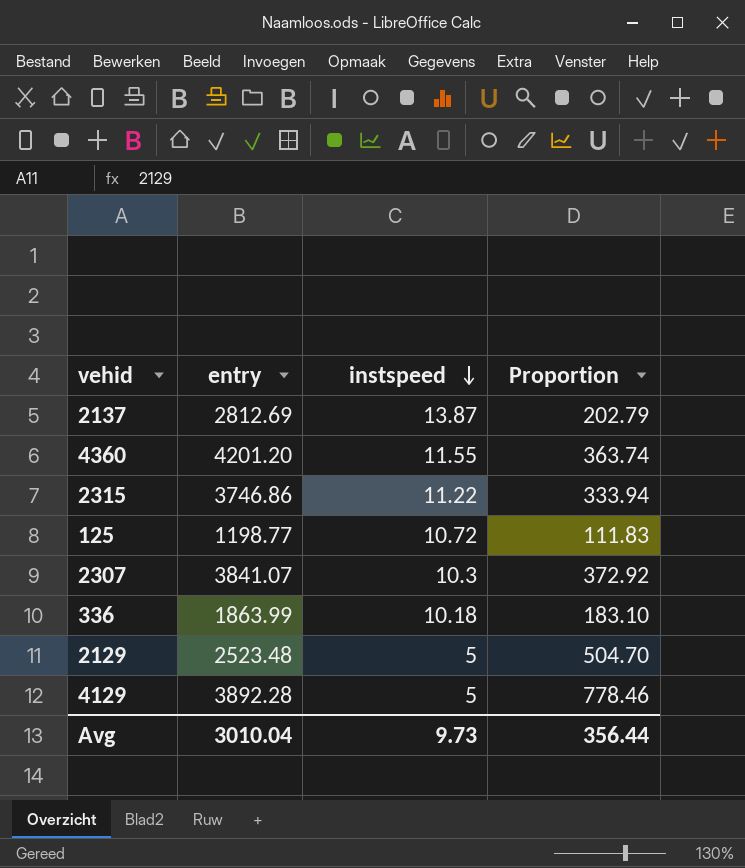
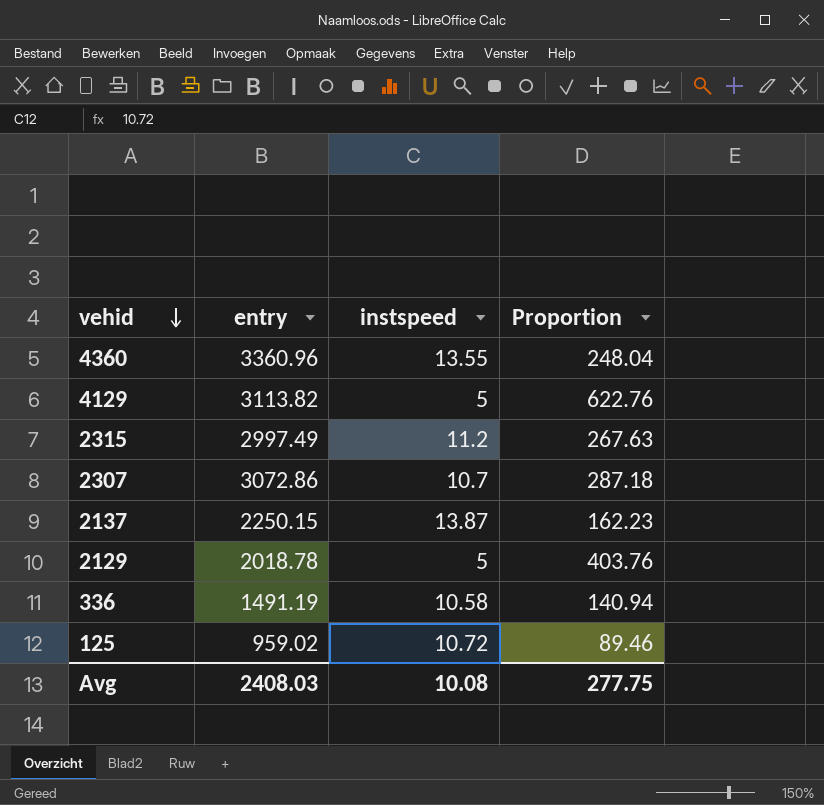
row order: instspeed descending -> vehid descending
4360 | entry: 4201.20 -> 3360.96
4360 | instspeed: 11.55 -> 13.55
4360 | Proportion: 363.74 -> 248.04
4129 | entry: 3892.28 -> 3113.82
4129 | Proportion: 778.46 -> 622.76
2315 | entry: 3746.86 -> 2997.49
2315 | instspeed: 11.22 -> 11.2
2315 | Proportion: 333.94 -> 267.63
2307 | entry: 3841.07 -> 3072.86
2307 | instspeed: 10.3 -> 10.7
2307 | Proportion: 372.92 -> 287.18
2137 | entry: 2812.69 -> 2250.15
2137 | Proportion: 202.79 -> 162.23
2129 | entry: 2523.48 -> 2018.78
2129 | Proportion: 504.70 -> 403.76
336 | entry: 1863.99 -> 1491.19
336 | instspeed: 10.18 -> 10.58
336 | Proportion: 183.10 -> 140.94
125 | entry: 1198.77 -> 959.02
125 | Proportion: 111.83 -> 89.46
Avg | entry: 3010.04 -> 2408.03
Avg | instspeed: 9.73 -> 10.08
Avg | Proportion: 356.44 -> 277.75

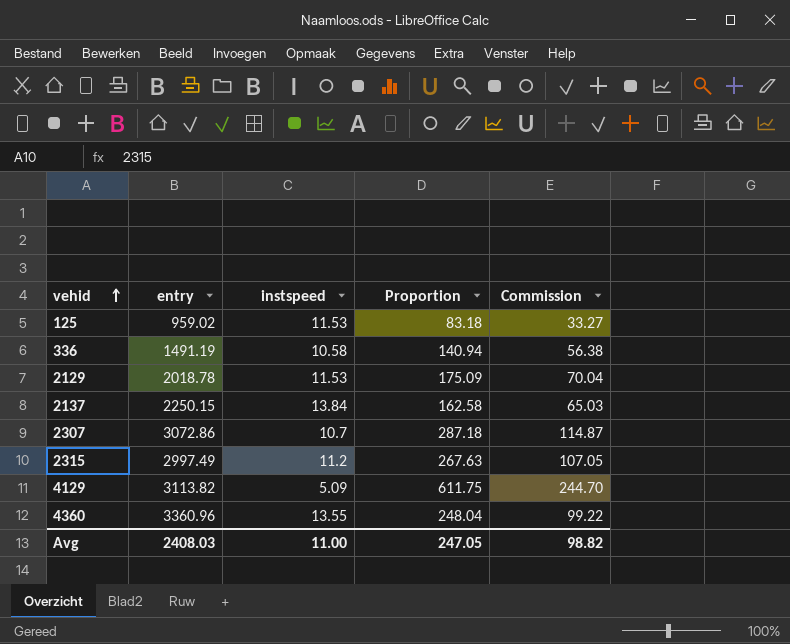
row order: vehid descending -> vehid ascending
column Commission | formula: none -> [Proportion] * 0.4
125 | instspeed: 10.72 -> 11.53
125 | Proportion: 89.46 -> 83.18
2129 | instspeed: 5 -> 11.53
2129 | Proportion: 403.76 -> 175.09
2137 | instspeed: 13.87 -> 13.84
2137 | Proportion: 162.23 -> 162.58
4129 | instspeed: 5 -> 5.09
4129 | Proportion: 622.76 -> 611.75
Avg | instspeed: 10.08 -> 11.00
Avg | Proportion: 277.75 -> 247.05

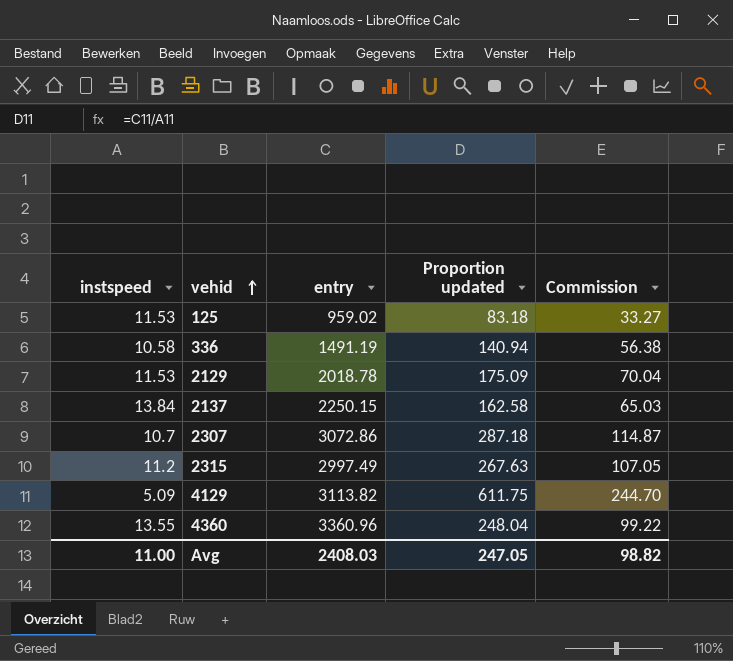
column instspeed | position: 3 -> 1
column name: Proportion -> Proportion updated

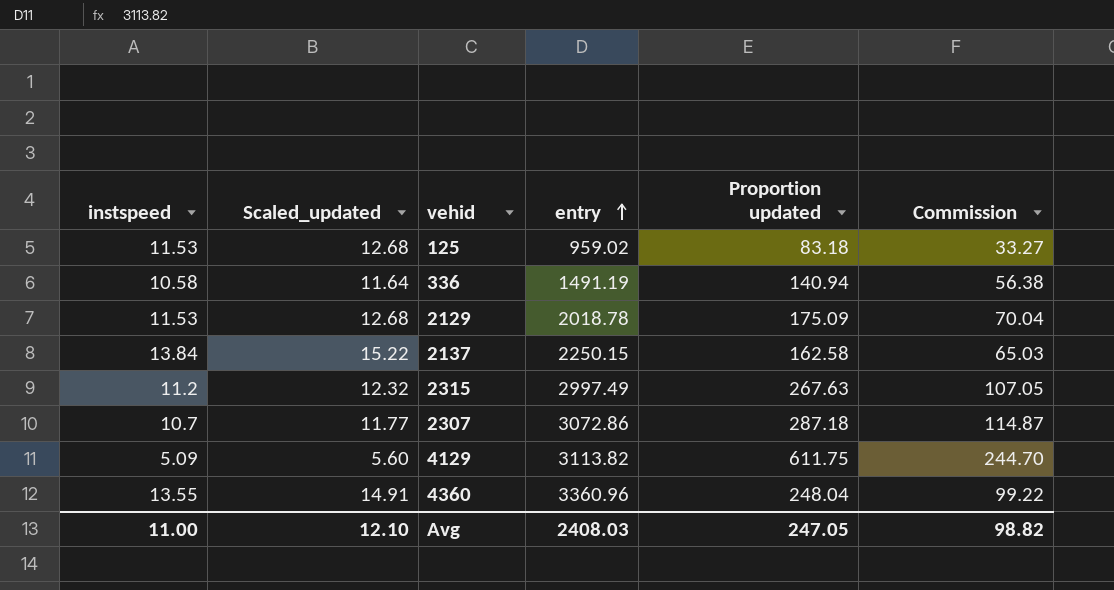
row order: vehid ascending -> entry ascending
column Scaled_updated | formula: none -> [instspeed] * 1.1

